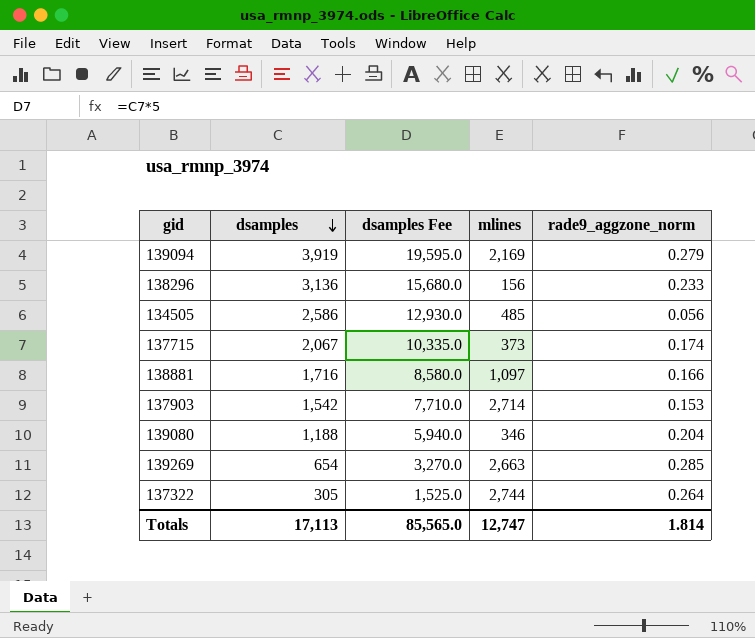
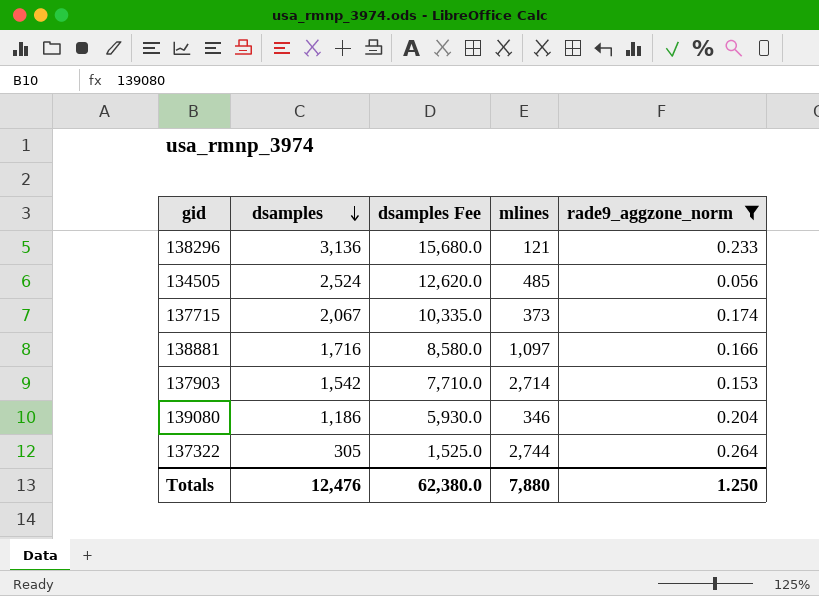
filter: none -> rade9_aggzone_norm <= 0.264
138296 | mlines: 156 -> 121
134505 | dsamples: 2,586 -> 2,524
134505 | dsamples Fee: 12,930.0 -> 12,620.0
139080 | dsamples: 1,188 -> 1,186
139080 | dsamples Fee: 5,940.0 -> 5,930.0
Totals | dsamples: 17,113 -> 12,476
Totals | dsamples Fee: 85,565.0 -> 62,380.0
Totals | mlines: 12,747 -> 7,880
Totals | rade9_aggzone_norm: 1.814 -> 1.250

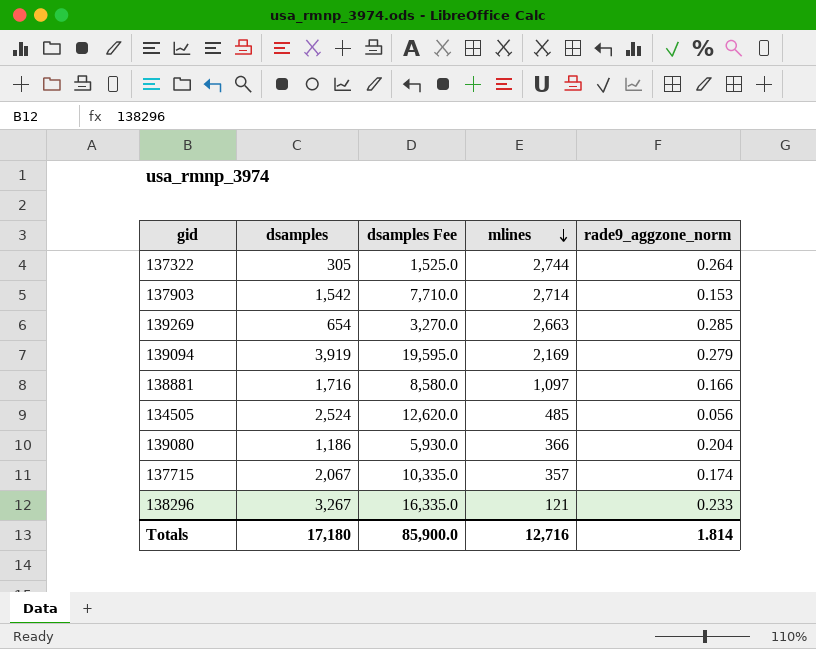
filter: rade9_aggzone_norm <= 0.264 -> none
row order: dsamples descending -> mlines descending
139080 | mlines: 346 -> 366
137715 | mlines: 373 -> 357
138296 | dsamples: 3,136 -> 3,267
138296 | dsamples Fee: 15,680.0 -> 16,335.0
Totals | dsamples: 12,476 -> 17,180
Totals | dsamples Fee: 62,380.0 -> 85,900.0
Totals | mlines: 7,880 -> 12,716
Totals | rade9_aggzone_norm: 1.250 -> 1.814

